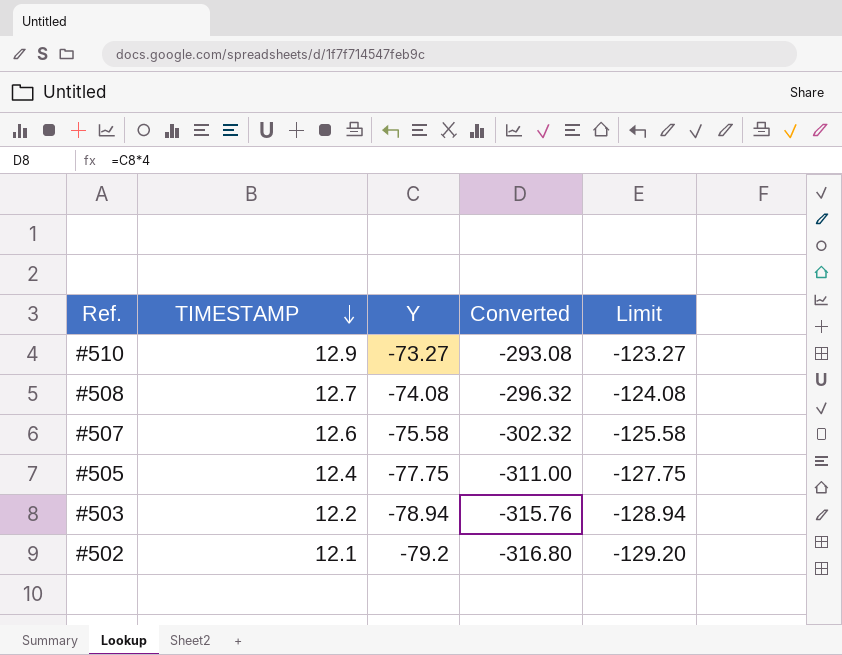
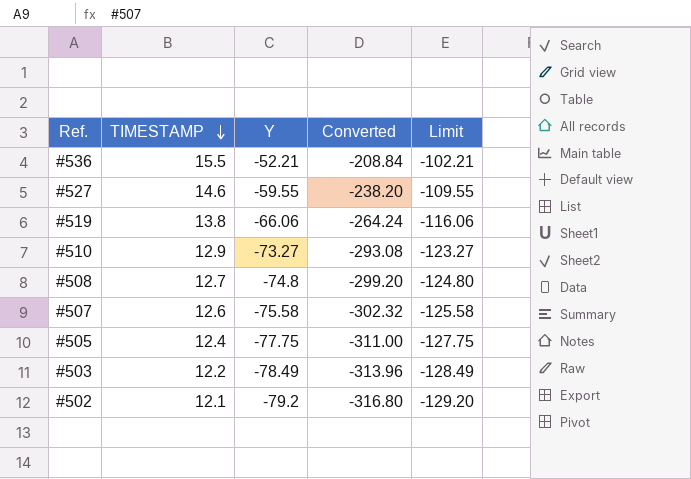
row #536: none -> 15.5 | -52.21 | -208.84 | -102.21
row #527: none -> 14.6 | -59.55 | -238.20 | -109.55
row #519: none -> 13.8 | -66.06 | -264.24 | -116.06
#508 | Y: -74.08 -> -74.8
#508 | Converted: -296.32 -> -299.20
#508 | Limit: -124.08 -> -124.80
#503 | Y: -78.94 -> -78.49
#503 | Converted: -315.76 -> -313.96
#503 | Limit: -128.94 -> -128.49

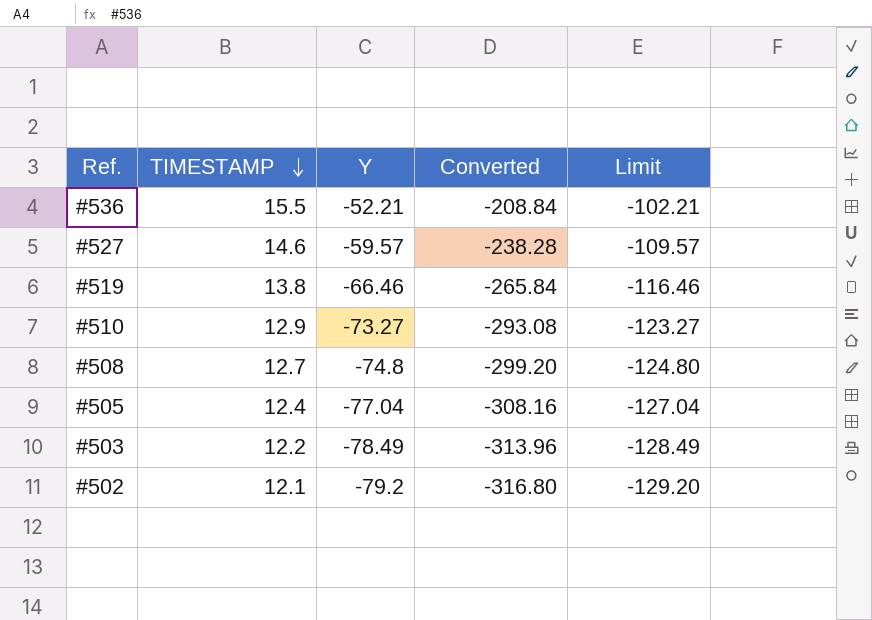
row #507: 12.6 | -75.58 | -302.32 | -125.58 -> none
#527 | Y: -59.55 -> -59.57
#527 | Converted: -238.20 -> -238.28
#527 | Limit: -109.55 -> -109.57
#519 | Y: -66.06 -> -66.46
#519 | Converted: -264.24 -> -265.84
#519 | Limit: -116.06 -> -116.46
#505 | Y: -77.75 -> -77.04
#505 | Converted: -311.00 -> -308.16
#505 | Limit: -127.75 -> -127.04

